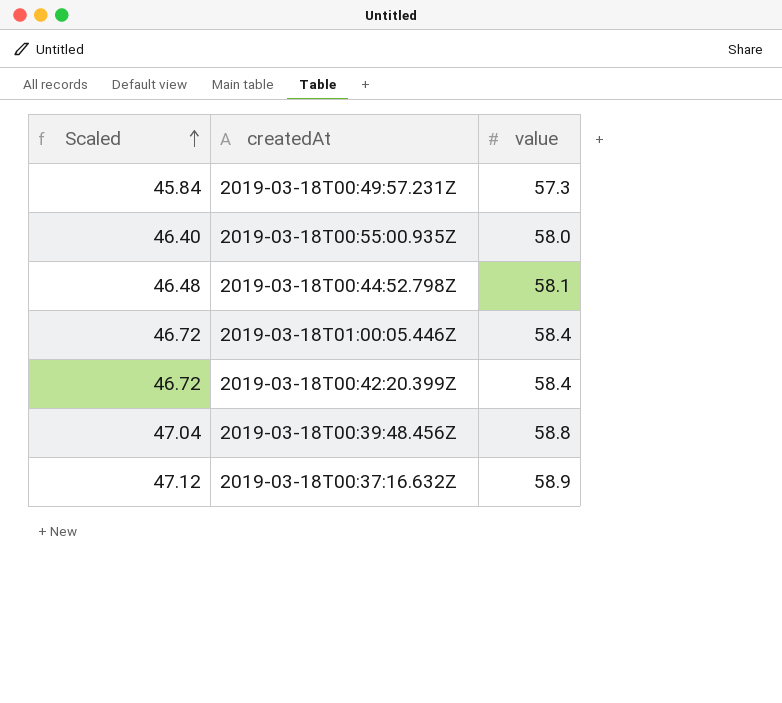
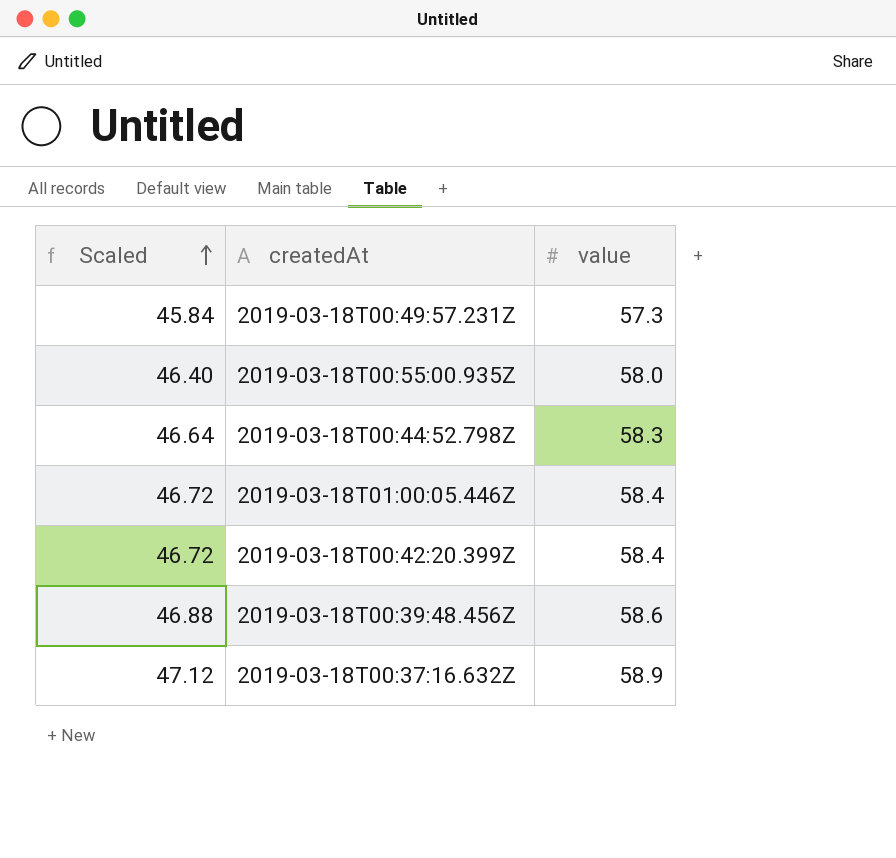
2019-03-18T00:44:52.798Z | Scaled: 46.48 -> 46.64
2019-03-18T00:44:52.798Z | value: 58.1 -> 58.3
2019-03-18T00:39:48.456Z | Scaled: 47.04 -> 46.88
2019-03-18T00:39:48.456Z | value: 58.8 -> 58.6

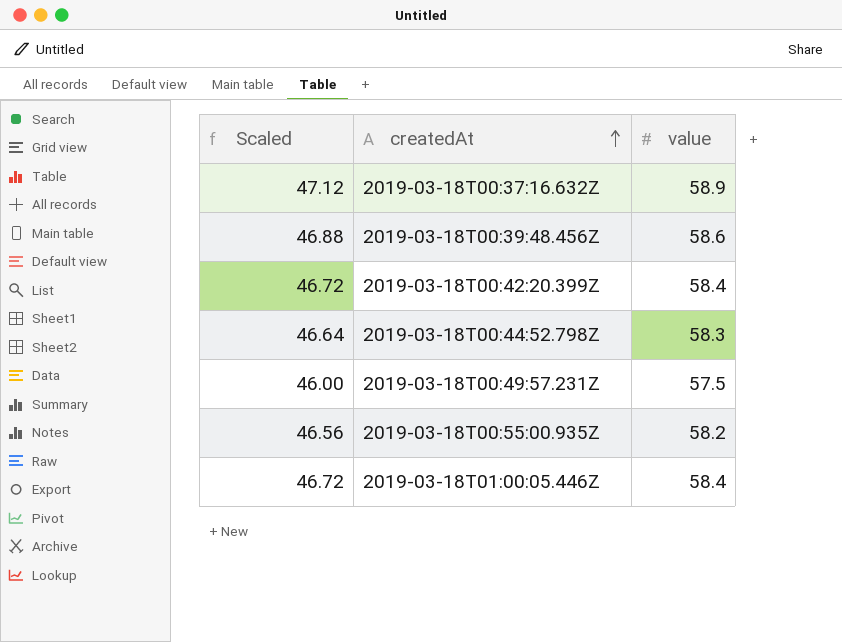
row order: Scaled ascending -> createdAt ascending
2019-03-18T00:49:57.231Z | Scaled: 45.84 -> 46.00
2019-03-18T00:49:57.231Z | value: 57.3 -> 57.5
2019-03-18T00:55:00.935Z | Scaled: 46.40 -> 46.56
2019-03-18T00:55:00.935Z | value: 58.0 -> 58.2

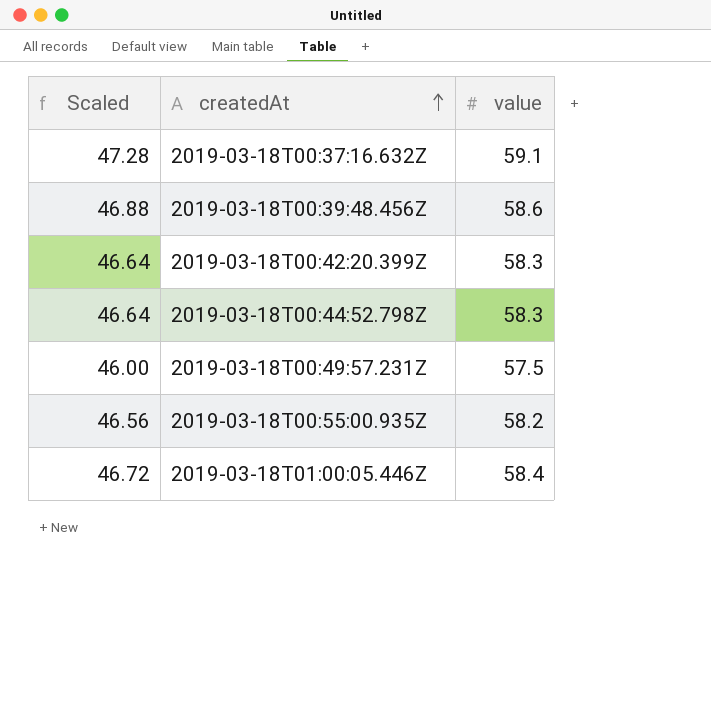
2019-03-18T00:37:16.632Z | Scaled: 47.12 -> 47.28
2019-03-18T00:37:16.632Z | value: 58.9 -> 59.1
2019-03-18T00:42:20.399Z | Scaled: 46.72 -> 46.64
2019-03-18T00:42:20.399Z | value: 58.4 -> 58.3

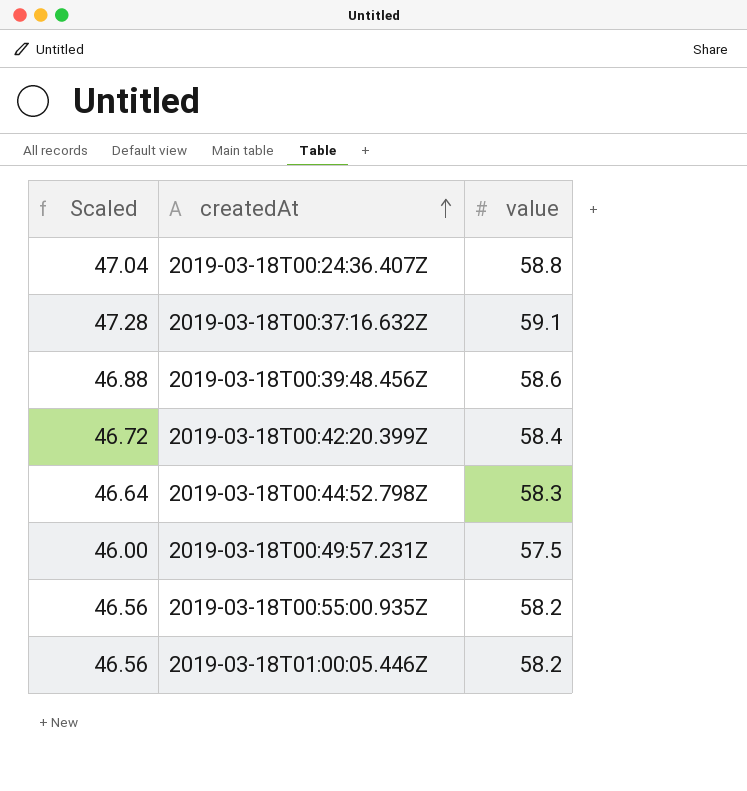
row 2019-03-18T00:24:36.407Z: none -> 47.04 | 58.8
2019-03-18T00:42:20.399Z | Scaled: 46.64 -> 46.72
2019-03-18T00:42:20.399Z | value: 58.3 -> 58.4
2019-03-18T01:00:05.446Z | Scaled: 46.72 -> 46.56
2019-03-18T01:00:05.446Z | value: 58.4 -> 58.2

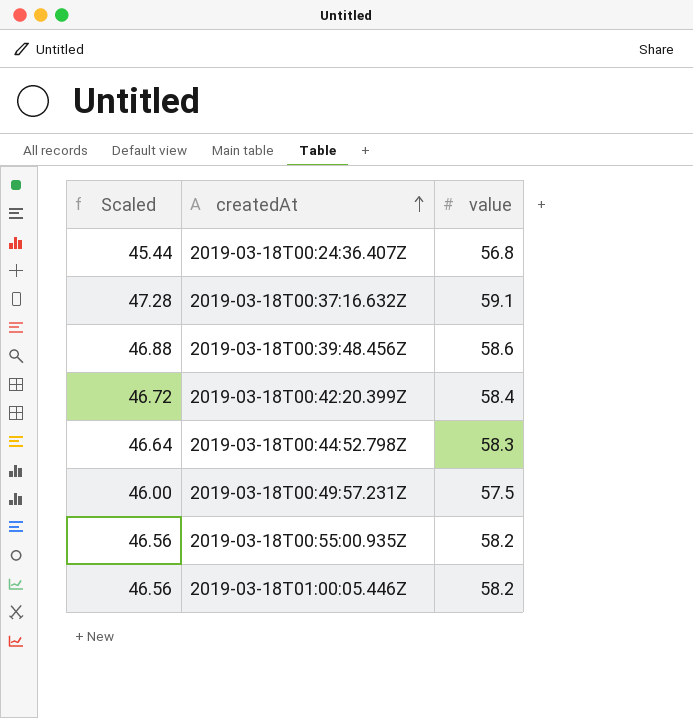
2019-03-18T00:24:36.407Z | Scaled: 47.04 -> 45.44
2019-03-18T00:24:36.407Z | value: 58.8 -> 56.8

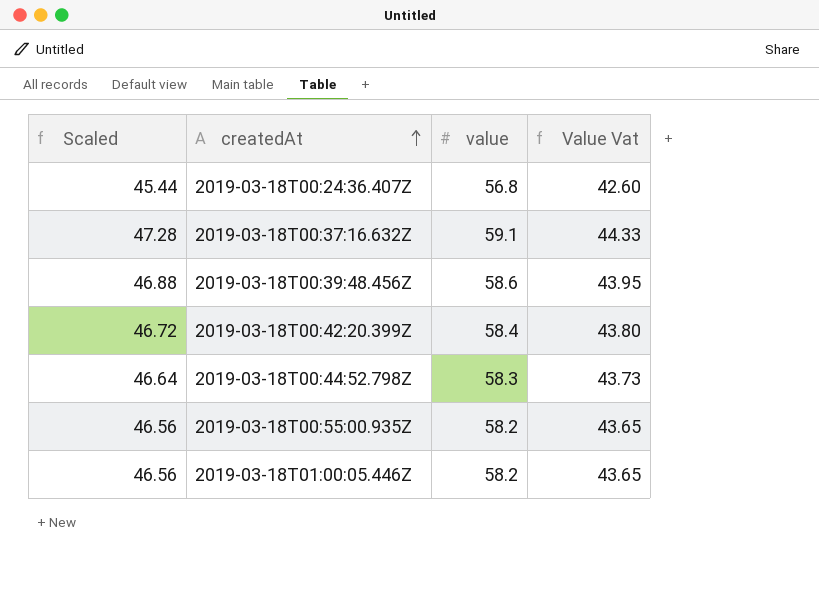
column Value Vat | formula: none -> [value] * 0.75
row 2019-03-18T00:49:57.231Z: 46.00 | 57.5 -> none

